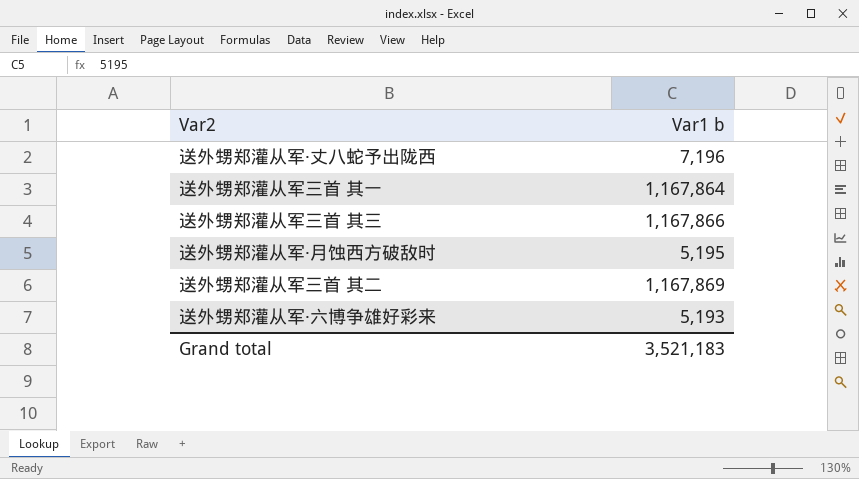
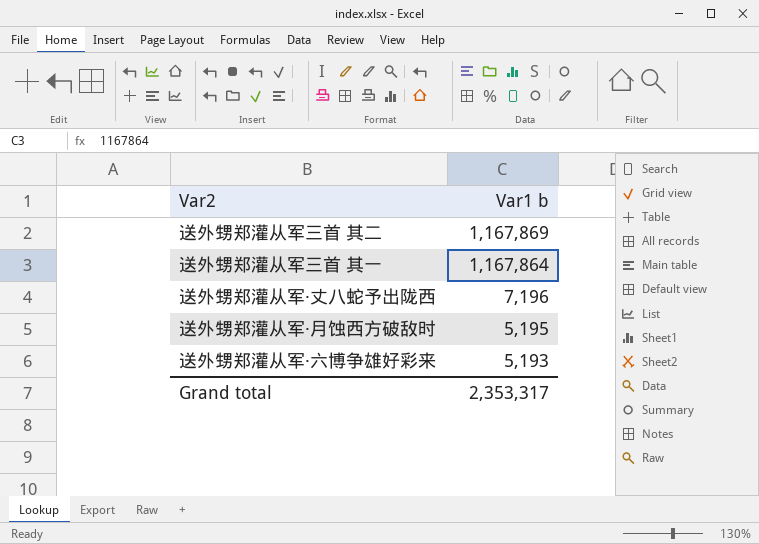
row order: none -> Var1 b descending
row 送外甥郑灌从军三首 其三: 1,167,866 -> none
Grand total | Var1 b: 3,521,183 -> 2,353,317

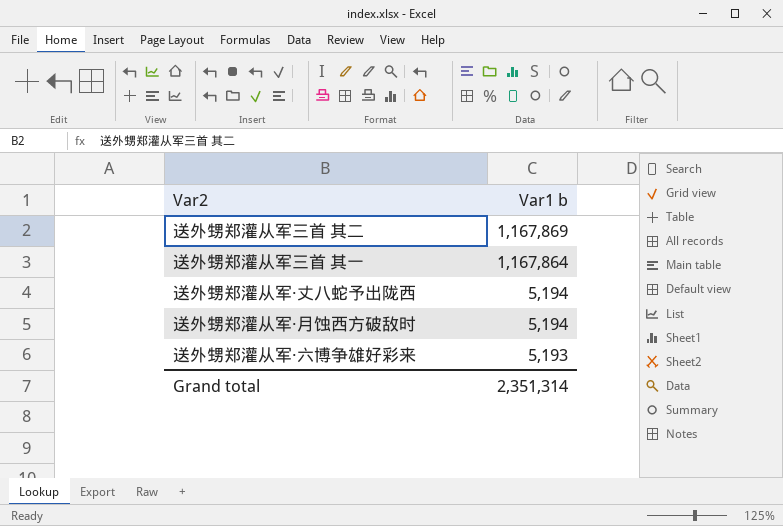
送外甥郑灌从军·丈八蛇予出陇西 | Var1 b: 7,196 -> 5,194
送外甥郑灌从军·月蚀西方破敌时 | Var1 b: 5,195 -> 5,194
Grand total | Var1 b: 2,353,317 -> 2,351,314

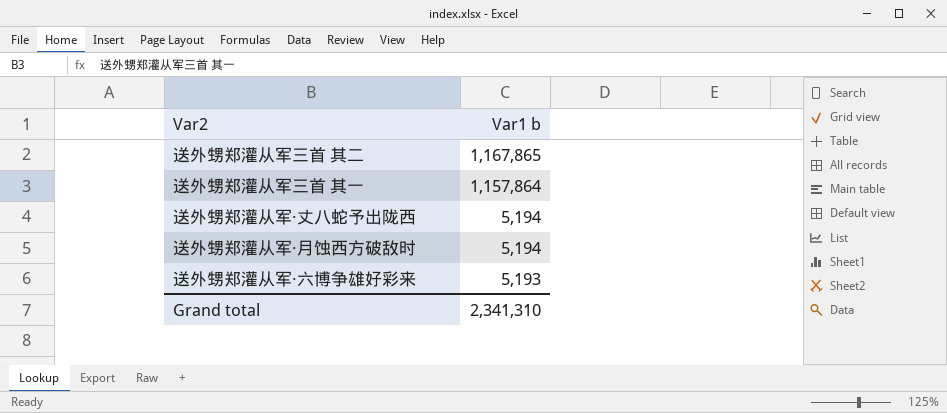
送外甥郑灌从军三首 其二 | Var1 b: 1,167,869 -> 1,167,865
送外甥郑灌从军三首 其一 | Var1 b: 1,167,864 -> 1,157,864
Grand total | Var1 b: 2,351,314 -> 2,341,310

